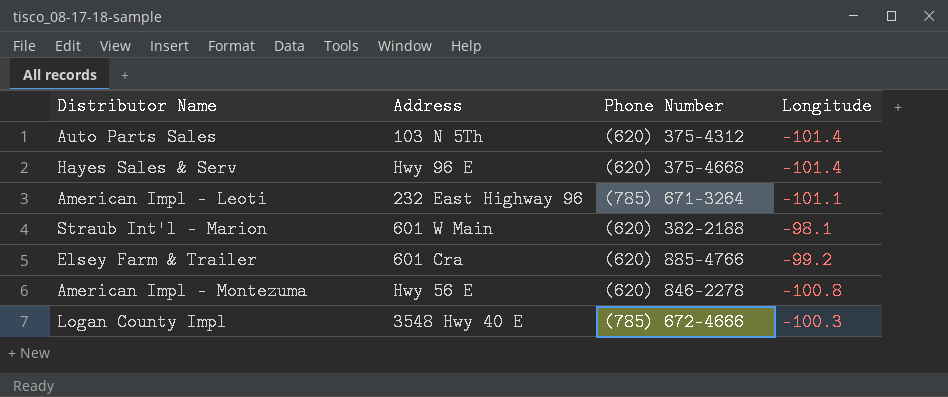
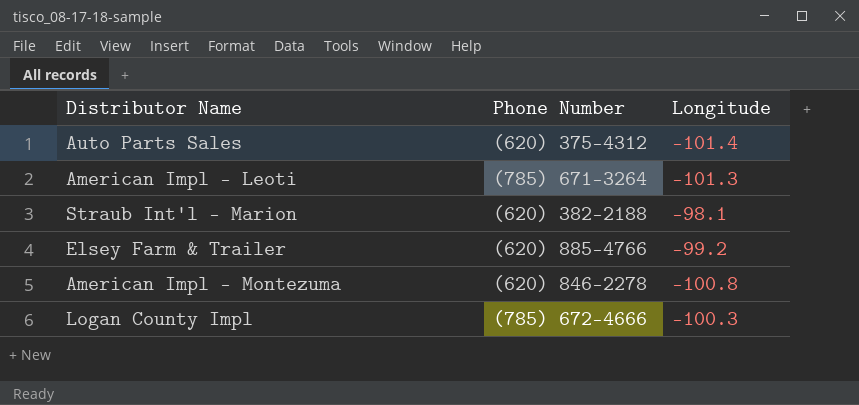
column Address | position: 2 -> none
row Hayes Sales & Serv: Hwy 96 E | (620) 375-4668 | -101.4 -> none
American Impl - Leoti | Longitude: -101.1 -> -101.3

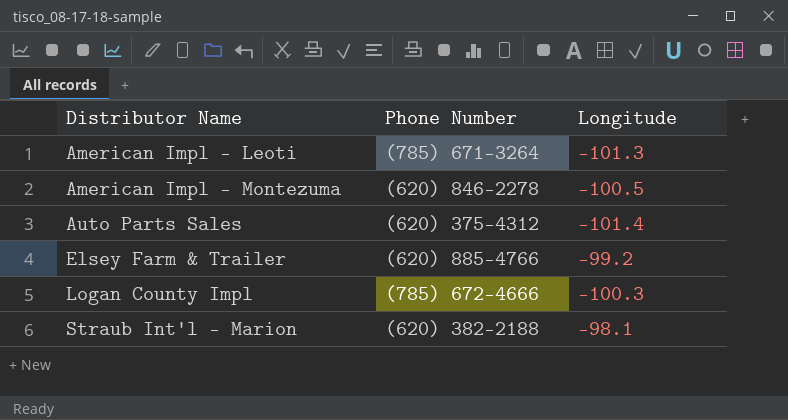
row order: none -> Distributor Name ascending
American Impl - Montezuma | Longitude: -100.8 -> -100.5

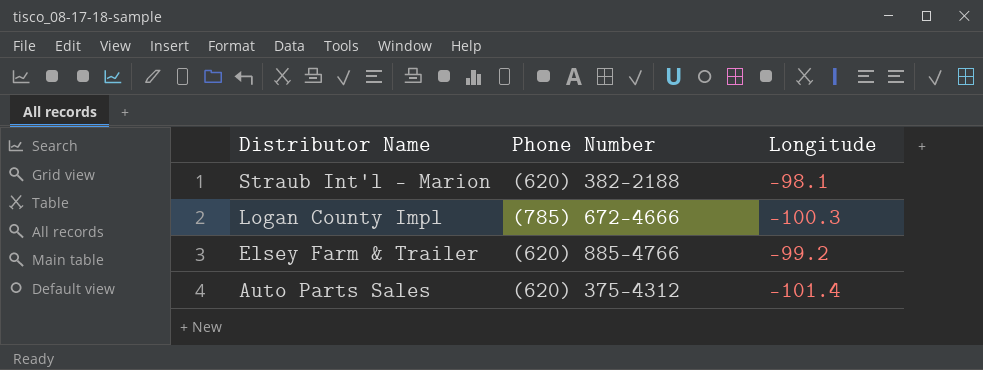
row order: Distributor Name ascending -> Distributor Name descending
row American Impl - Leoti: (785) 671-3264 | -101.3 -> none
row American Impl - Montezuma: (620) 846-2278 | -100.5 -> none

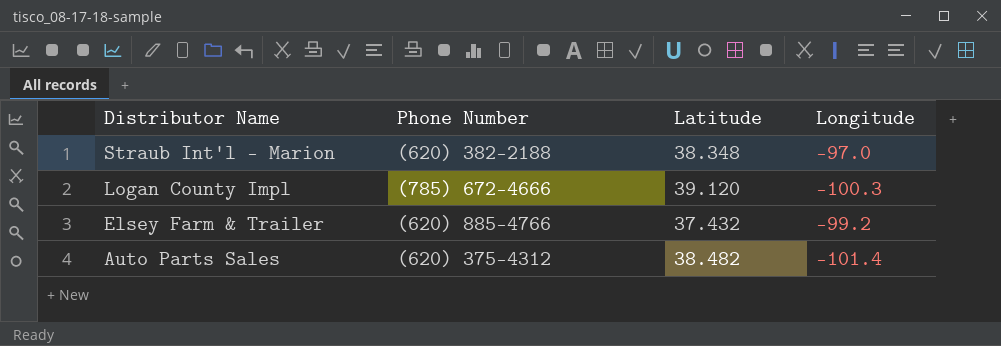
column Latitude | position: none -> 3
Straub Int'l - Marion | Longitude: -98.1 -> -97.0

